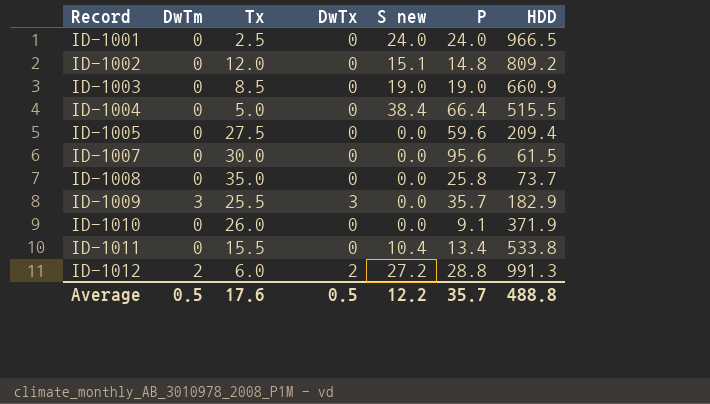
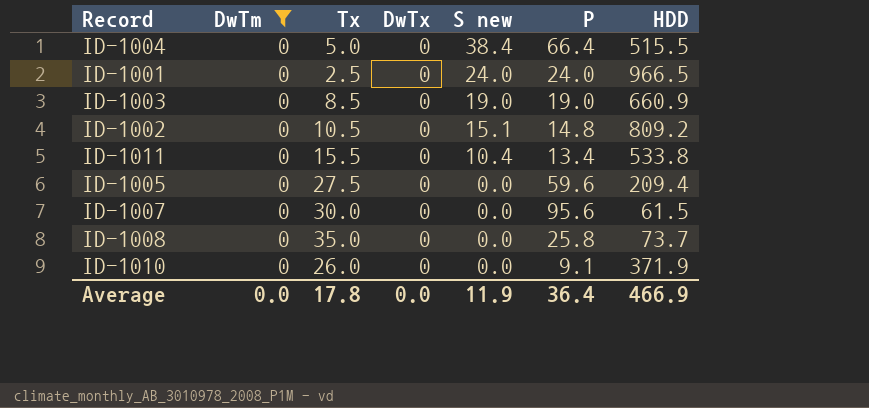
filter: none -> DwTm = 0
row order: Record ascending -> S new descending
ID-1002 | Tx: 12.0 -> 10.5
Average | DwTm: 0.5 -> 0.0
Average | Tx: 17.6 -> 17.8
Average | DwTx: 0.5 -> 0.0
Average | S new: 12.2 -> 11.9
Average | P: 35.7 -> 36.4
Average | HDD: 488.8 -> 466.9

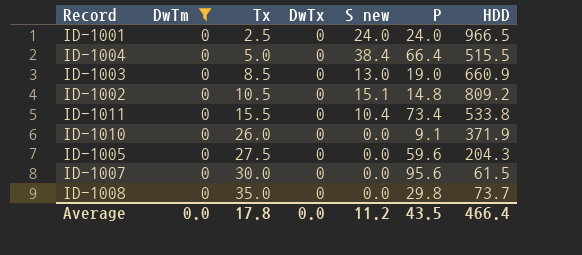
row order: S new descending -> Tx ascending
ID-1003 | S new: 19.0 -> 13.0
ID-1011 | P: 13.4 -> 73.4
ID-1005 | HDD: 209.4 -> 204.3
ID-1008 | P: 25.8 -> 29.8
Average | S new: 11.9 -> 11.2
Average | P: 36.4 -> 43.5
Average | HDD: 466.9 -> 466.4

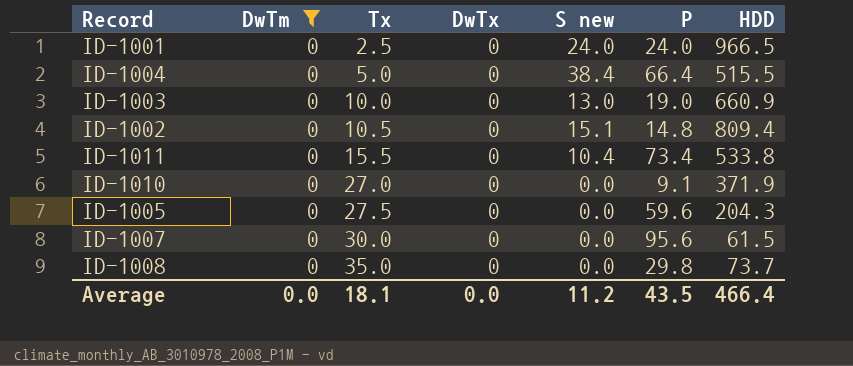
ID-1003 | Tx: 8.5 -> 10.0
ID-1002 | HDD: 809.2 -> 809.4
ID-1010 | Tx: 26.0 -> 27.0
Average | Tx: 17.8 -> 18.1

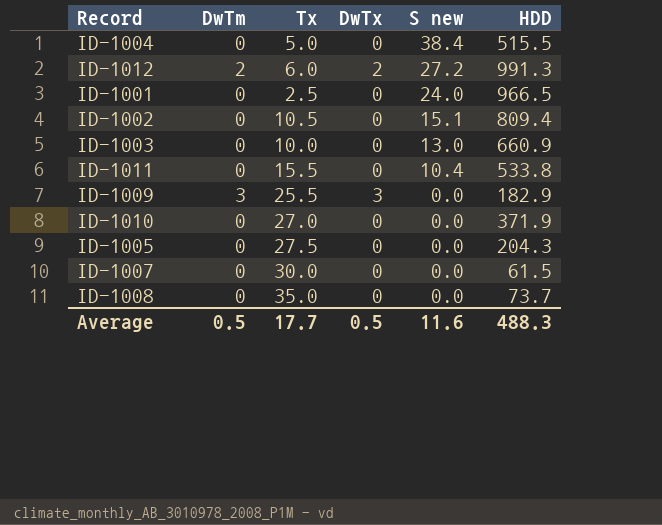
filter: DwTm = 0 -> none
row order: Tx ascending -> S new descending
column P | position: 6 -> none
Average | DwTm: 0.0 -> 0.5
Average | Tx: 18.1 -> 17.7
Average | DwTx: 0.0 -> 0.5
Average | S new: 11.2 -> 11.6
Average | HDD: 466.4 -> 488.3

